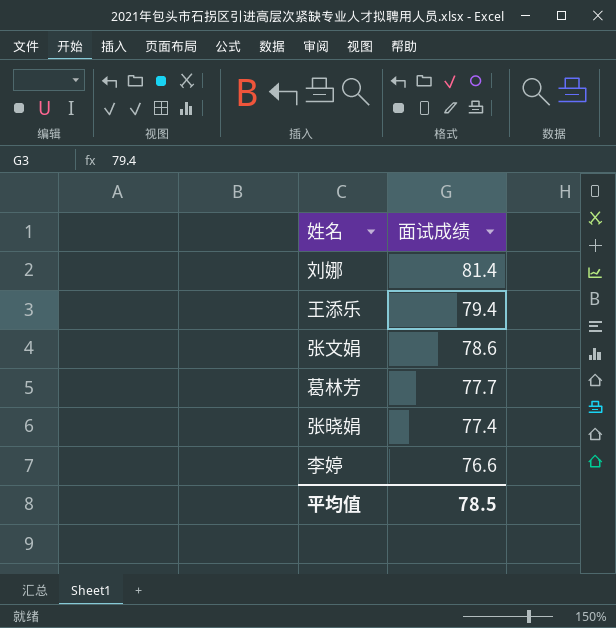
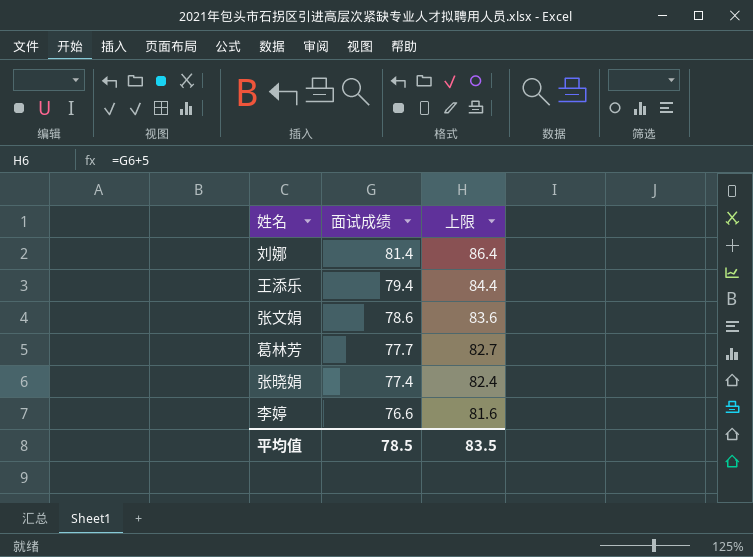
column 上限 | formula: none -> [面试成绩] + 5

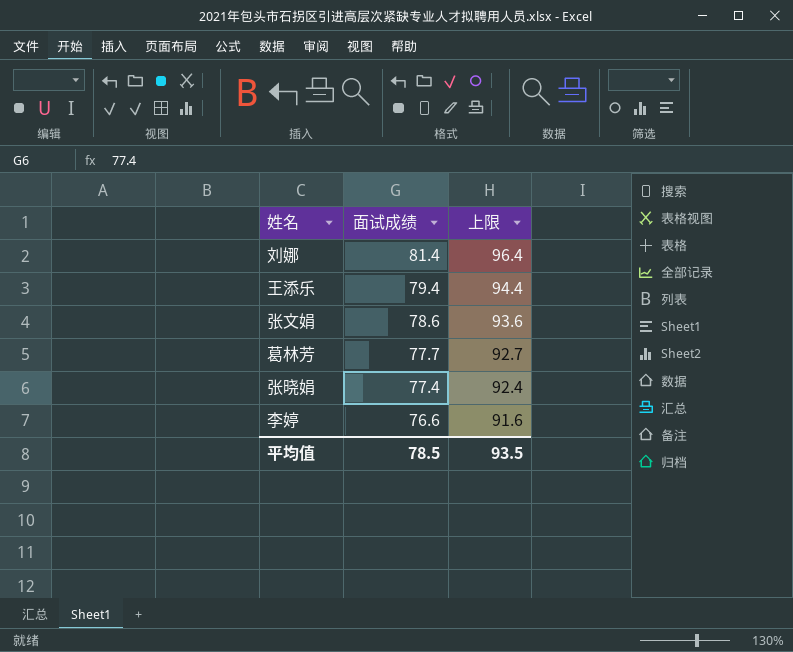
column 上限 | formula: [面试成绩] + 5 -> [面试成绩] + 15
平均值 | 上限: 83.5 -> 93.5

